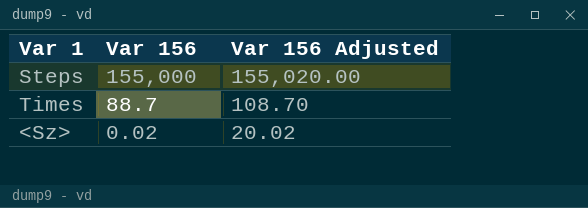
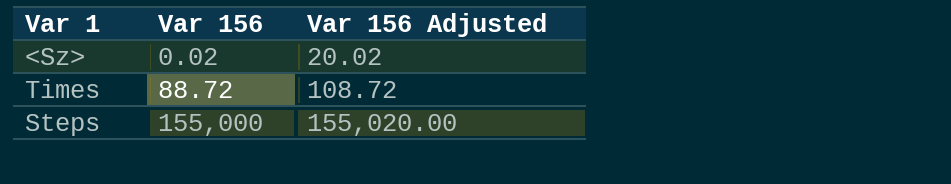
row order: Var 156 descending -> Var 156 ascending
Times | Var 156: 88.7 -> 88.72
Times | Var 156 Adjusted: 108.70 -> 108.72

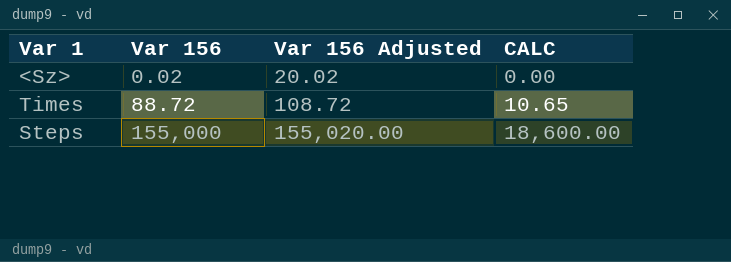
column CALC | formula: none -> [Var 156] * 0.12

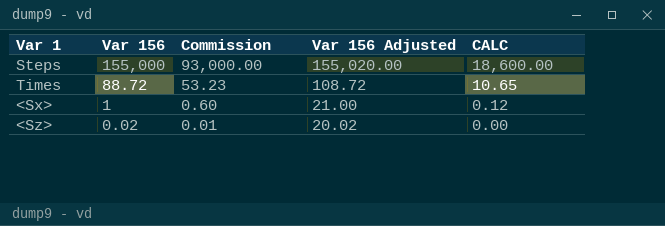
row order: Var 156 ascending -> Var 156 descending
column Commission | formula: none -> [Var 156] * 0.6
row <Sx>: none -> 1 | 0.60 | 21.00 | 0.12

